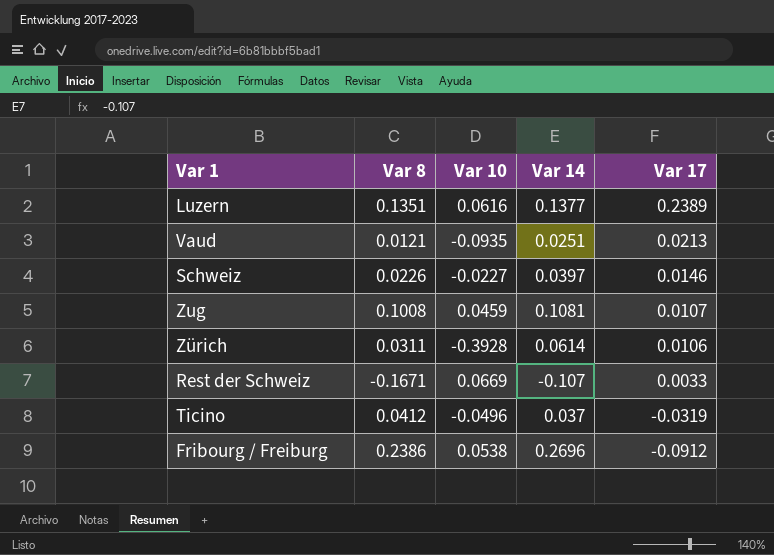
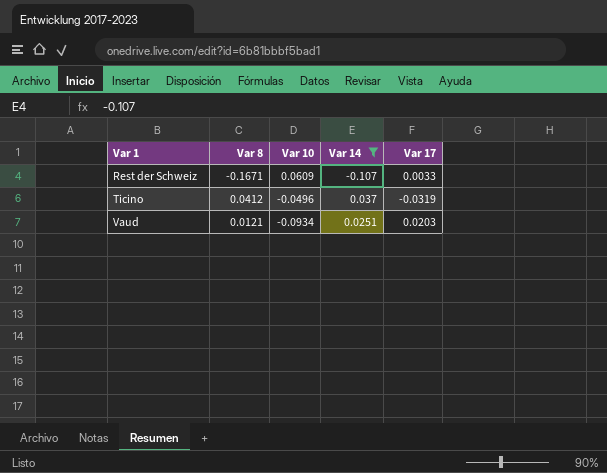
filter: none -> Var 14 <= 0.037
row order: Var 17 descending -> Var 1 ascending
Rest der Schweiz | Var 10: 0.0669 -> 0.0609
Vaud | Var 10: -0.0935 -> -0.0934
Vaud | Var 17: 0.0213 -> 0.0203

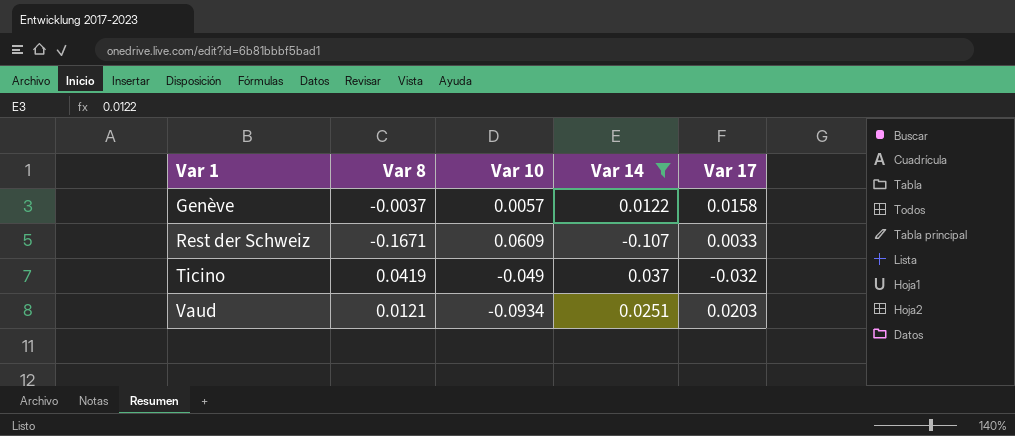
row Genève: none -> -0.0037 | 0.0057 | 0.0122 | 0.0158
Ticino | Var 8: 0.0412 -> 0.0419
Ticino | Var 10: -0.0496 -> -0.049
Ticino | Var 17: -0.0319 -> -0.032

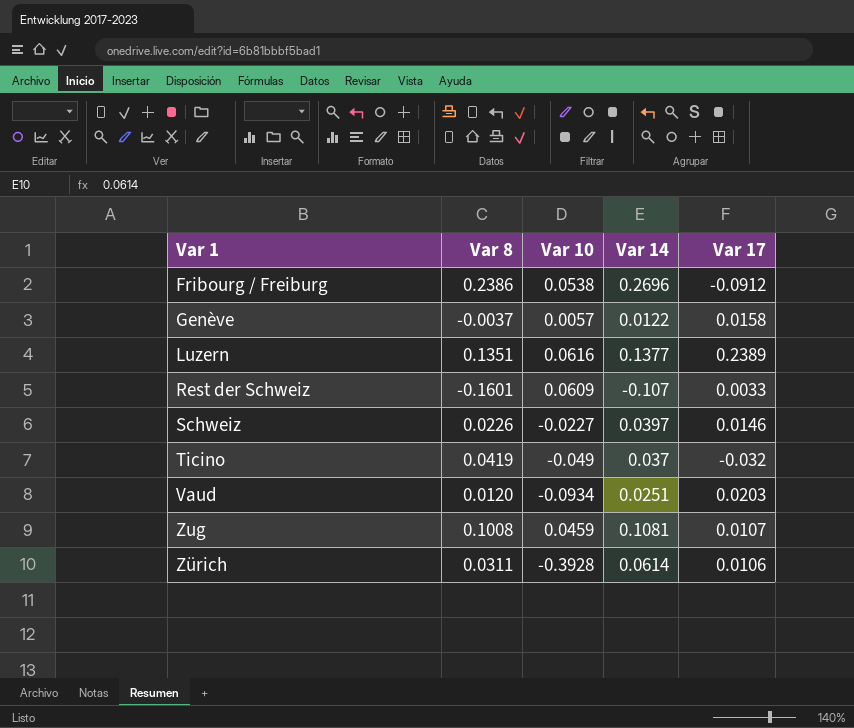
filter: Var 14 <= 0.037 -> none
Rest der Schweiz | Var 8: -0.1671 -> -0.1601
Vaud | Var 8: 0.0121 -> 0.0120

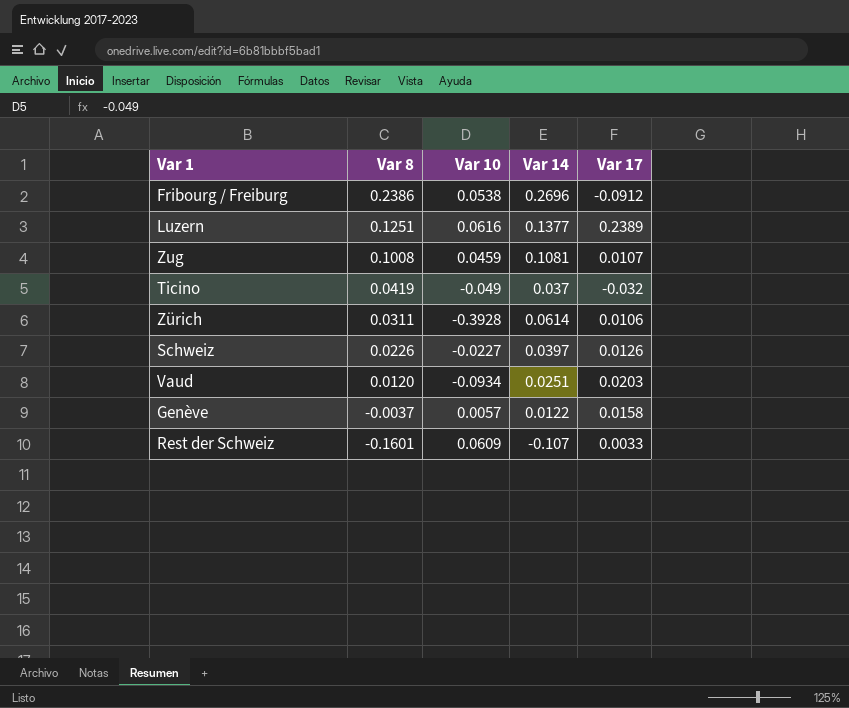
row order: Var 1 ascending -> Var 8 descending
Luzern | Var 8: 0.1351 -> 0.1251
Schweiz | Var 17: 0.0146 -> 0.0126

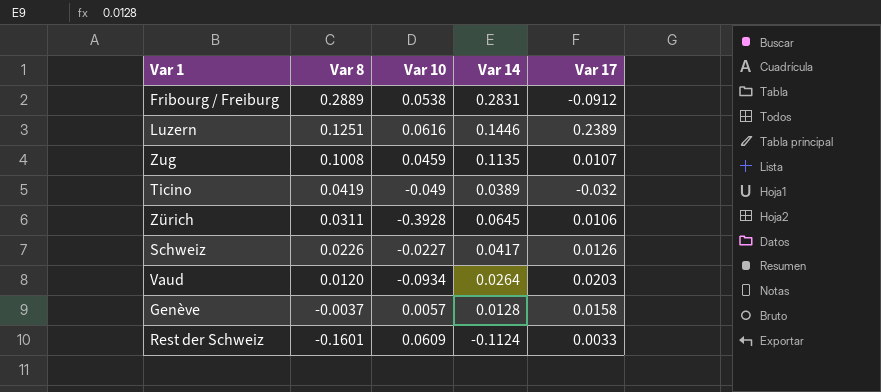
Fribourg / Freiburg | Var 8: 0.2386 -> 0.2889
Fribourg / Freiburg | Var 14: 0.2696 -> 0.2831
Luzern | Var 14: 0.1377 -> 0.1446
Zug | Var 14: 0.1081 -> 0.1135
Ticino | Var 14: 0.037 -> 0.0389
Zürich | Var 14: 0.0614 -> 0.0645
Schweiz | Var 14: 0.0397 -> 0.0417
Vaud | Var 14: 0.0251 -> 0.0264
Genève | Var 14: 0.0122 -> 0.0128
Rest der Schweiz | Var 14: -0.107 -> -0.1124

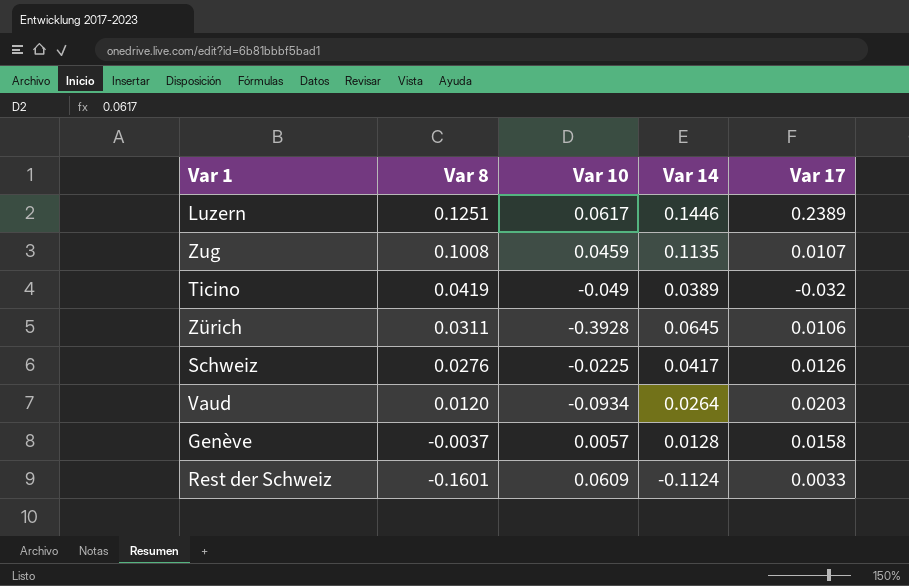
row Fribourg / Freiburg: 0.2889 | 0.0538 | 0.2831 | -0.0912 -> none
Luzern | Var 10: 0.0616 -> 0.0617
Schweiz | Var 8: 0.0226 -> 0.0276
Schweiz | Var 10: -0.0227 -> -0.0225

